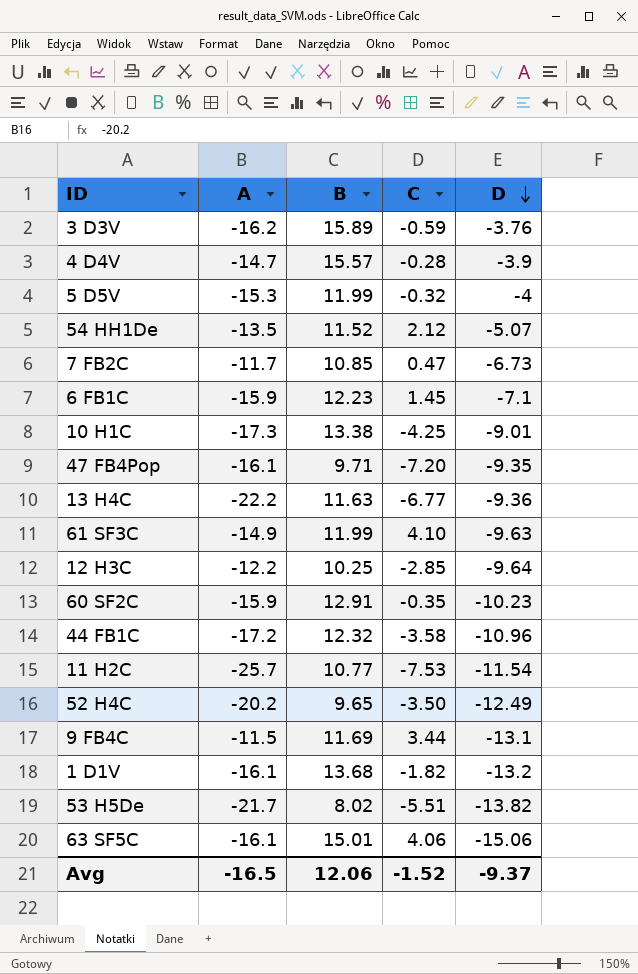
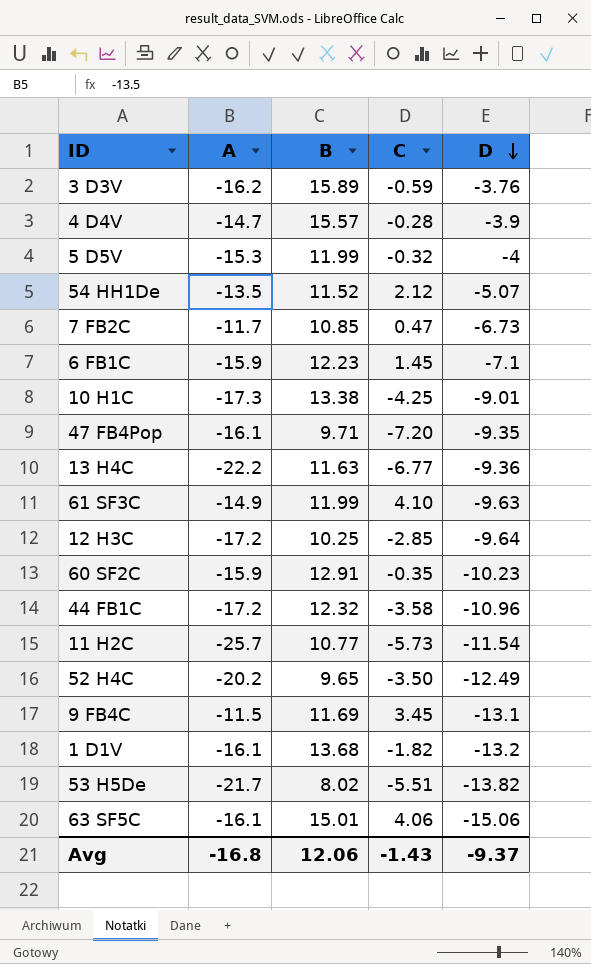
12 H3C | A: -12.2 -> -17.2
11 H2C | C: -7.53 -> -5.73
9 FB4C | C: 3.44 -> 3.45
Avg | A: -16.5 -> -16.8
Avg | C: -1.52 -> -1.43

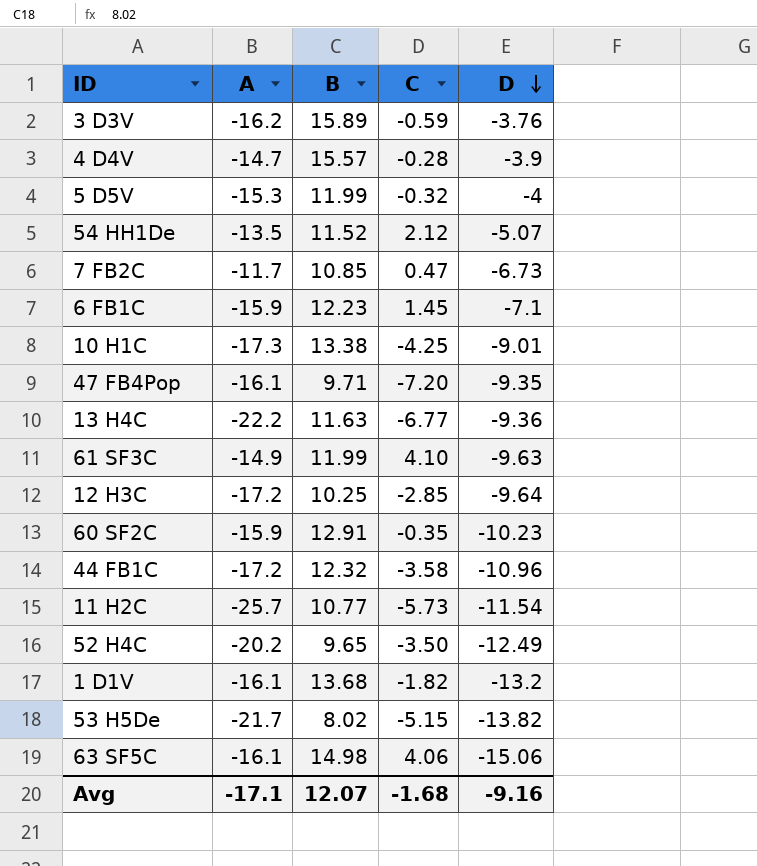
row 9 FB4C: -11.5 | 11.69 | 3.45 | -13.1 -> none
53 H5De | C: -5.51 -> -5.15
63 SF5C | B: 15.01 -> 14.98
Avg | A: -16.8 -> -17.1
Avg | B: 12.06 -> 12.07
Avg | C: -1.43 -> -1.68
Avg | D: -9.37 -> -9.16

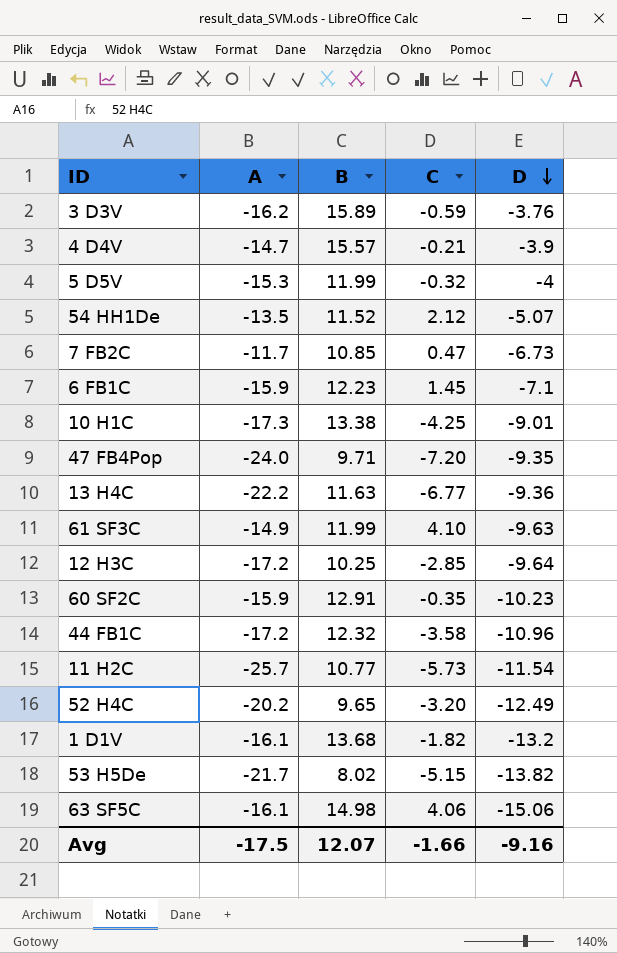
4 D4V | C: -0.28 -> -0.21
47 FB4Pop | A: -16.1 -> -24.0
52 H4C | C: -3.50 -> -3.20
Avg | A: -17.1 -> -17.5
Avg | C: -1.68 -> -1.66

